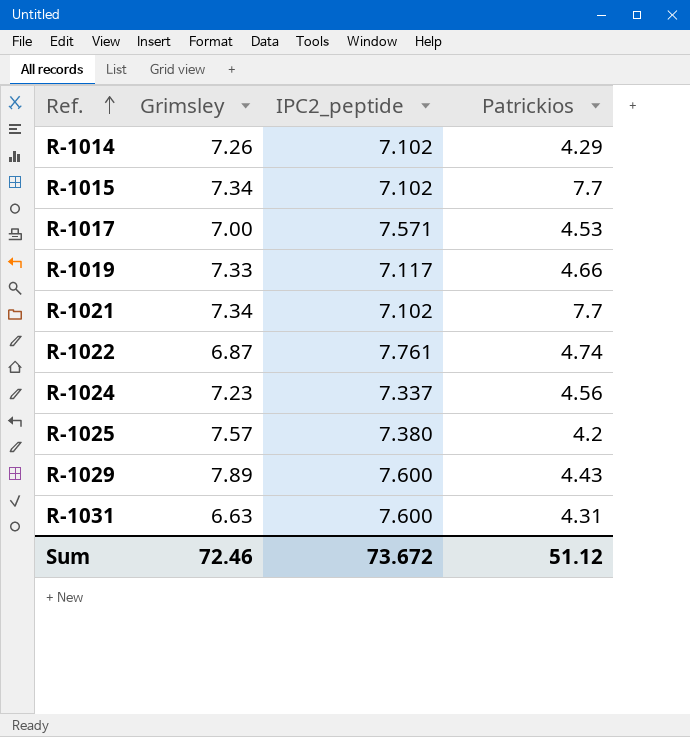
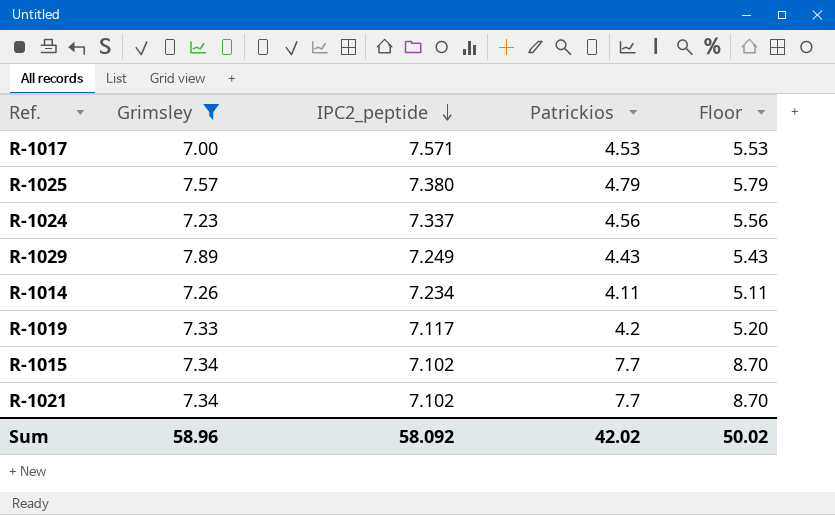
filter: none -> Grimsley >= 7.00
row order: Ref. ascending -> IPC2_peptide descending
column Floor | formula: none -> [Patrickios] + 1
R-1025 | Patrickios: 4.2 -> 4.79
R-1029 | IPC2_peptide: 7.600 -> 7.249
R-1014 | IPC2_peptide: 7.102 -> 7.234
R-1014 | Patrickios: 4.29 -> 4.11
R-1019 | Patrickios: 4.66 -> 4.2
Sum | Grimsley: 72.46 -> 58.96
Sum | IPC2_peptide: 73.672 -> 58.092
Sum | Patrickios: 51.12 -> 42.02

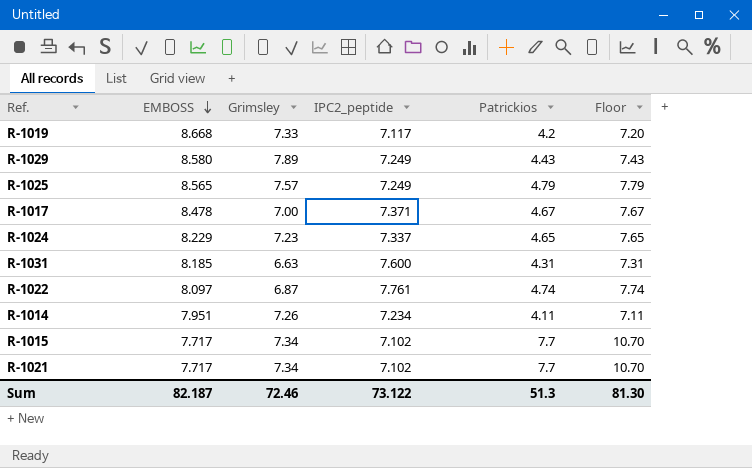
filter: Grimsley >= 7.00 -> none
row order: IPC2_peptide descending -> EMBOSS descending
column EMBOSS | position: none -> 2
column Floor | formula: [Patrickios] + 1 -> [Patrickios] + 3
R-1025 | IPC2_peptide: 7.380 -> 7.249
R-1017 | IPC2_peptide: 7.571 -> 7.371
R-1017 | Patrickios: 4.53 -> 4.67
R-1024 | Patrickios: 4.56 -> 4.65
Sum | Grimsley: 58.96 -> 72.46
Sum | IPC2_peptide: 58.092 -> 73.122
Sum | Patrickios: 42.02 -> 51.3
Sum | Floor: 50.02 -> 81.30

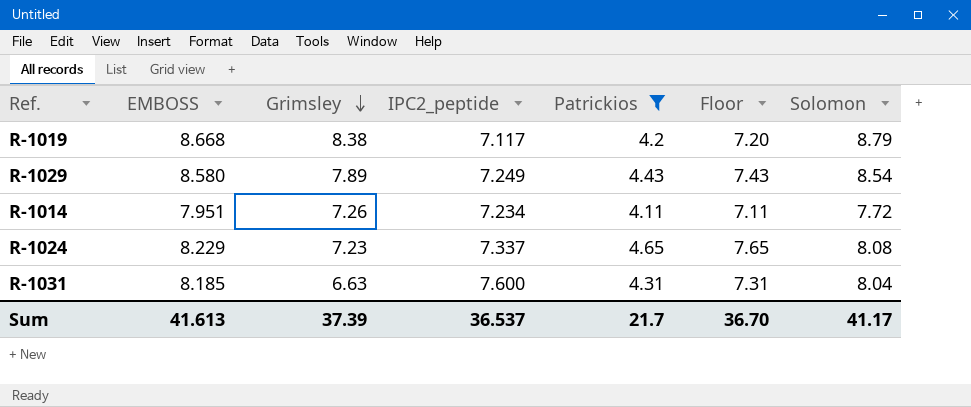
filter: none -> Patrickios <= 4.65
row order: EMBOSS descending -> Grimsley descending
column Solomon | position: none -> 7
R-1019 | Grimsley: 7.33 -> 8.38
Sum | EMBOSS: 82.187 -> 41.613
Sum | Grimsley: 72.46 -> 37.39
Sum | IPC2_peptide: 73.122 -> 36.537
Sum | Patrickios: 51.3 -> 21.7
Sum | Floor: 81.30 -> 36.70

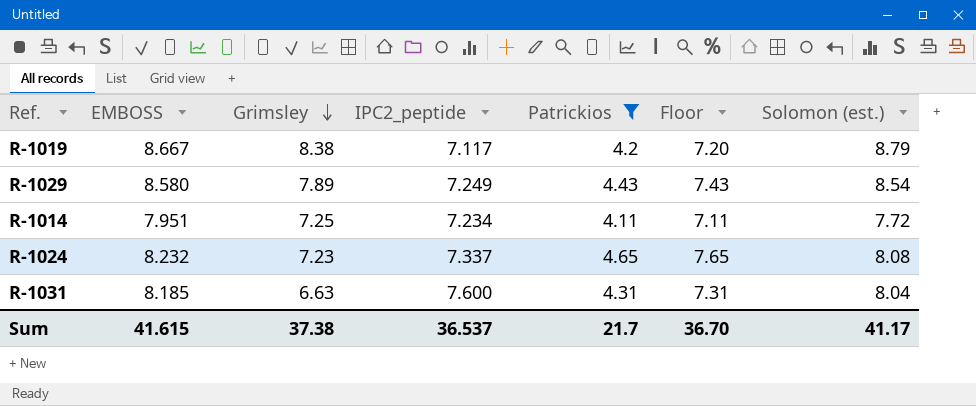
column name: Solomon -> Solomon (est.)
R-1019 | EMBOSS: 8.668 -> 8.667
R-1014 | Grimsley: 7.26 -> 7.25
R-1024 | EMBOSS: 8.229 -> 8.232
Sum | EMBOSS: 41.613 -> 41.615
Sum | Grimsley: 37.39 -> 37.38

